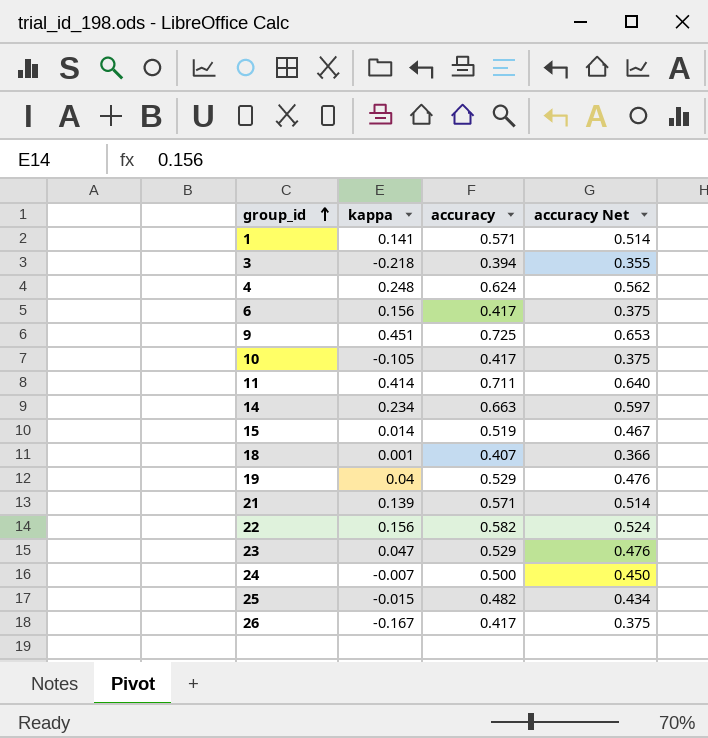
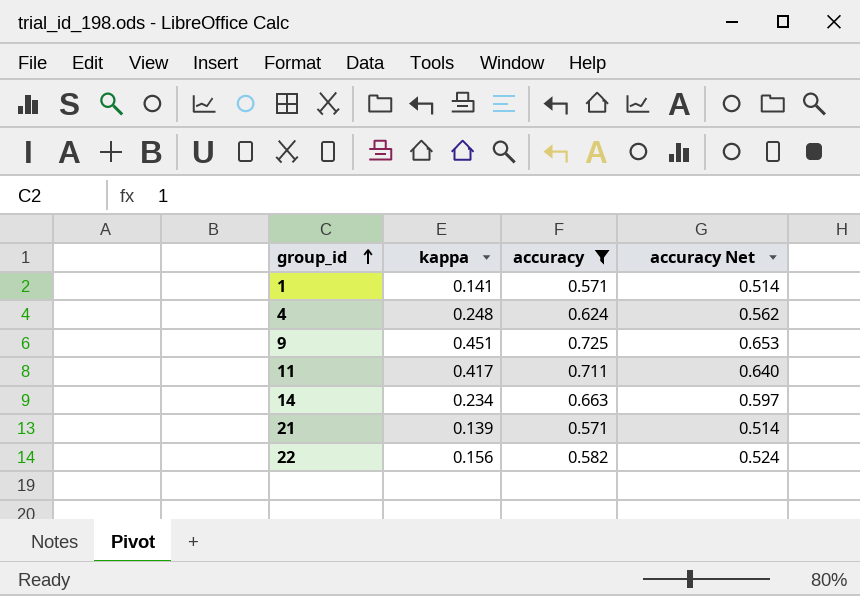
filter: none -> accuracy >= 0.571
11 | kappa: 0.414 -> 0.417

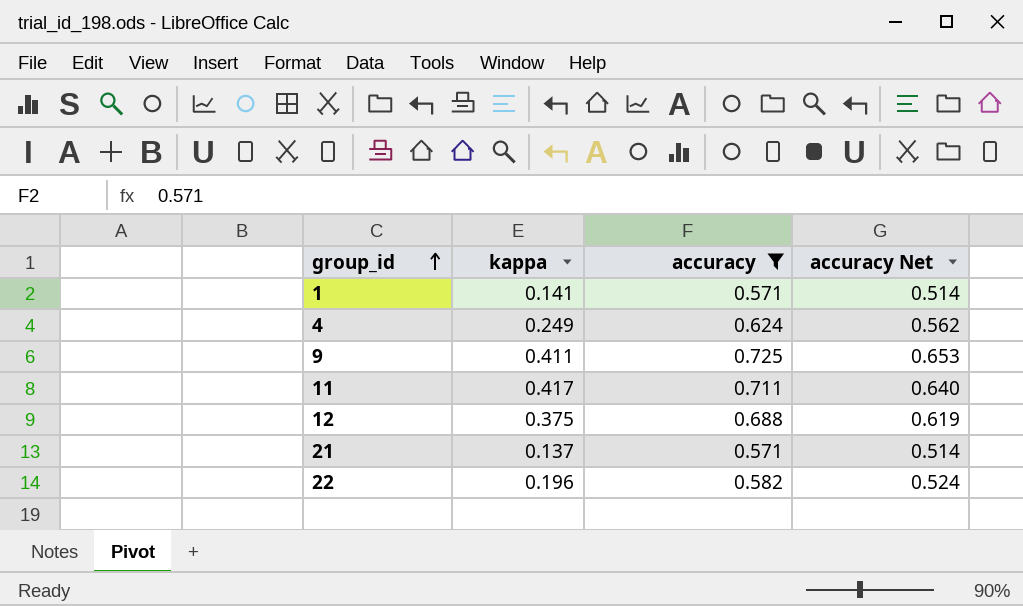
row 14: 0.234 | 0.663 | 0.597 -> none
4 | kappa: 0.248 -> 0.249
9 | kappa: 0.451 -> 0.411
row 12: none -> 0.375 | 0.688 | 0.619
21 | kappa: 0.139 -> 0.137
22 | kappa: 0.156 -> 0.196

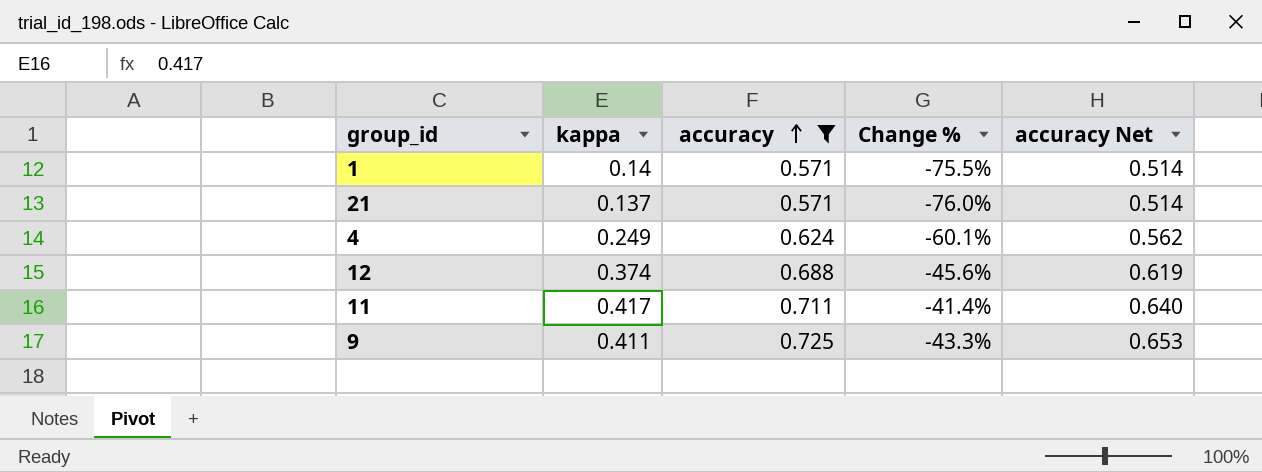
row order: group_id ascending -> accuracy ascending
column Change % | formula: none -> ([kappa] - [accuracy]) / [accuracy]
row 22: 0.196 | 0.582 | 0.524 -> none
1 | kappa: 0.141 -> 0.14
12 | kappa: 0.375 -> 0.374

